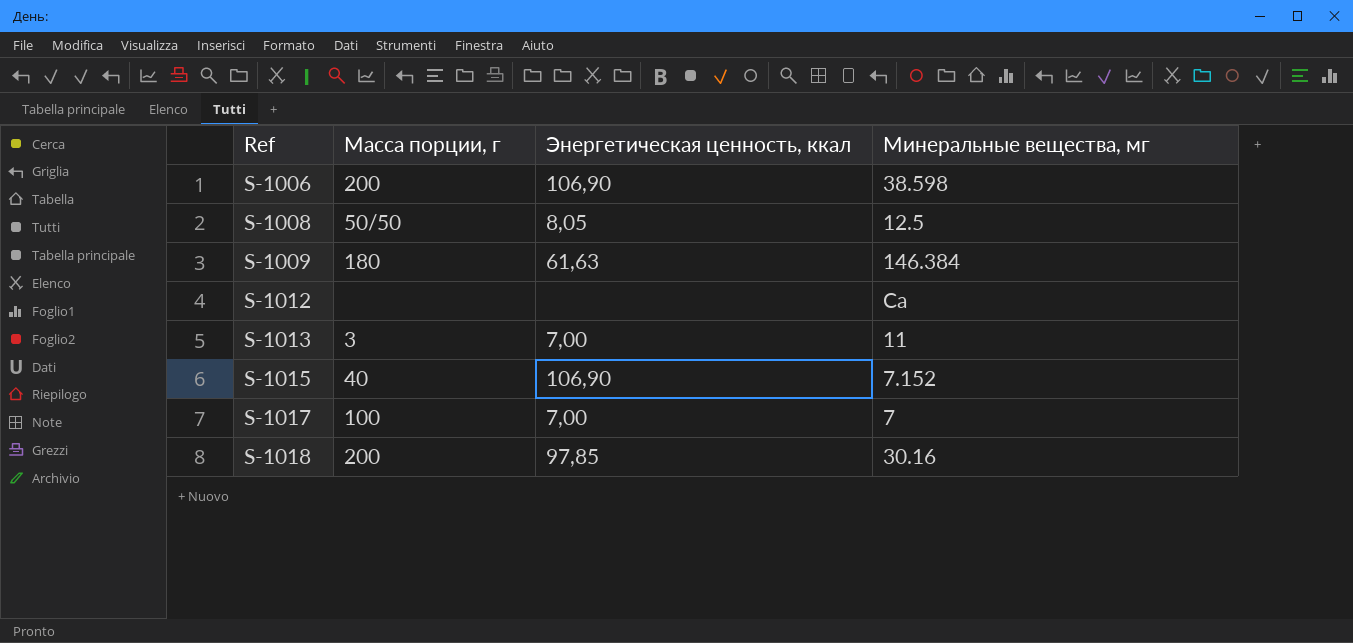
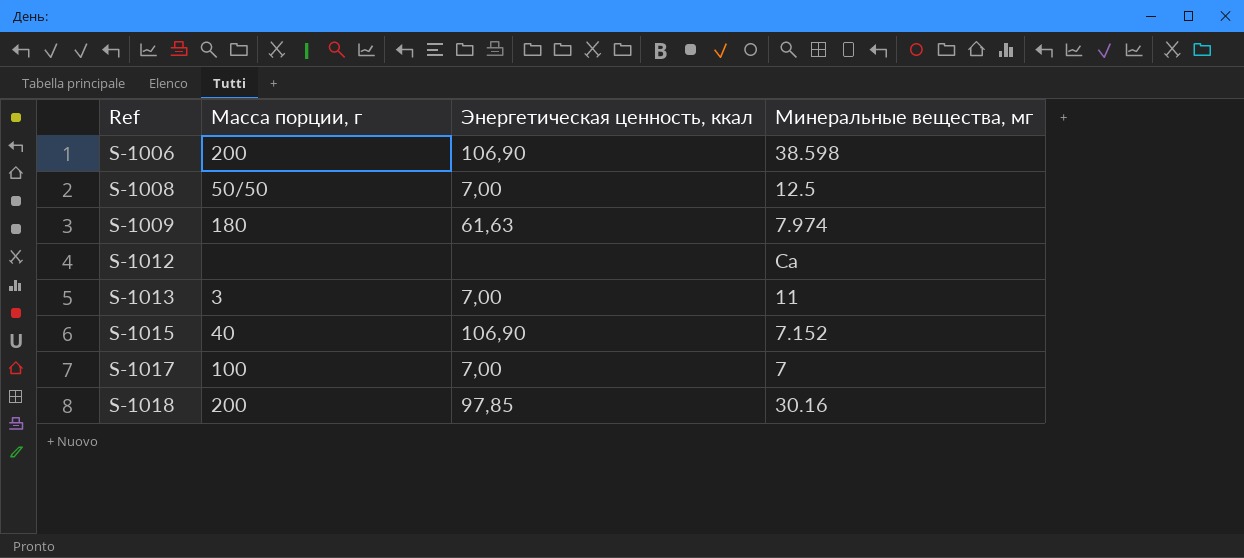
S-1008 | Энергетическая ценность, ккал: 8,05 -> 7,00
S-1009 | Минеральные вещества, мг: 146.384 -> 7.974

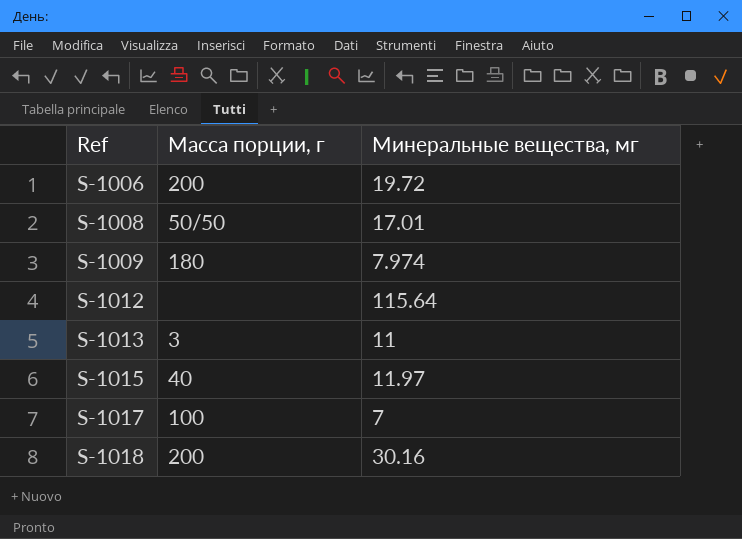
column Энергетическая ценность, ккал | position: 3 -> none
S-1006 | Минеральные вещества, мг: 38.598 -> 19.72
S-1008 | Минеральные вещества, мг: 12.5 -> 17.01
S-1012 | Минеральные вещества, мг: Ca -> 115.64
S-1015 | Минеральные вещества, мг: 7.152 -> 11.97

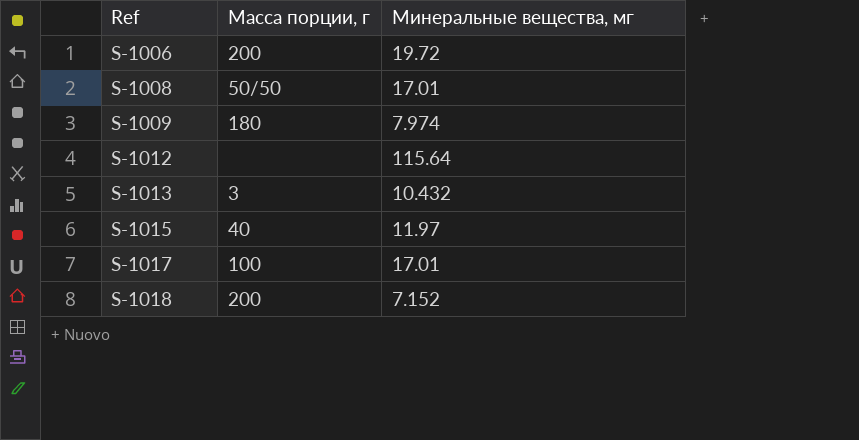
S-1013 | Минеральные вещества, мг: 11 -> 10.432
S-1017 | Минеральные вещества, мг: 7 -> 17.01
S-1018 | Минеральные вещества, мг: 30.16 -> 7.152

